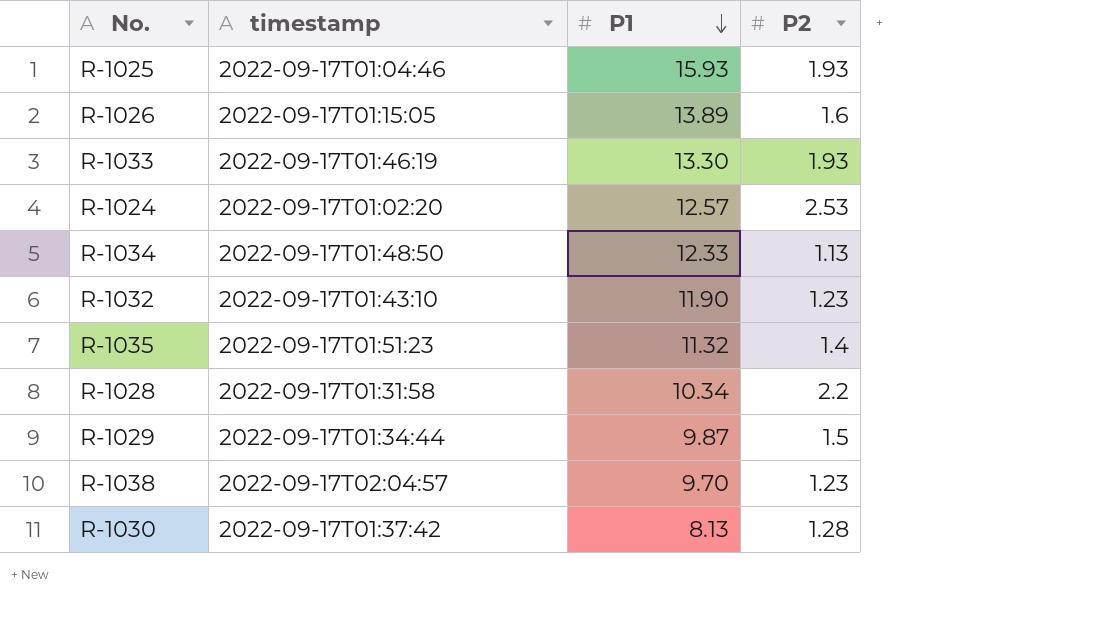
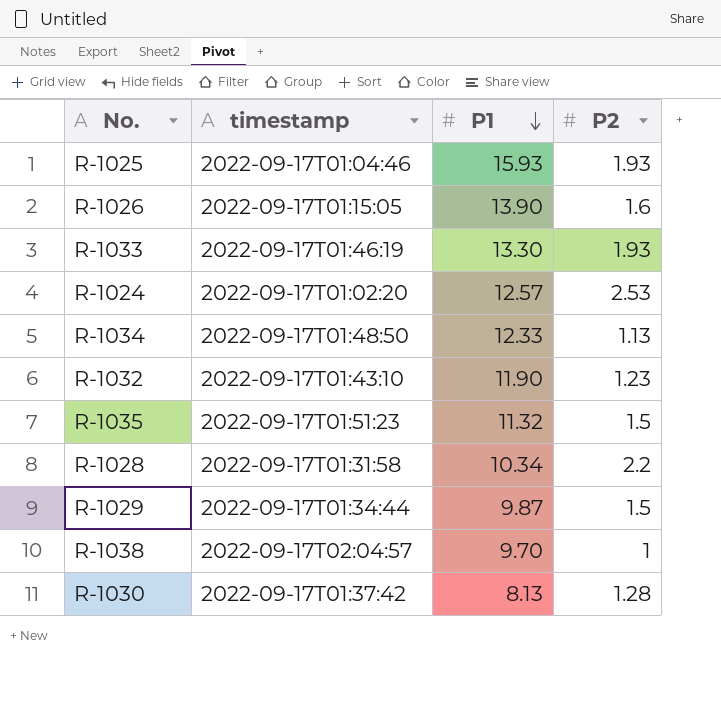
R-1026 | P1: 13.89 -> 13.90
R-1035 | P2: 1.4 -> 1.5
R-1038 | P2: 1.23 -> 1

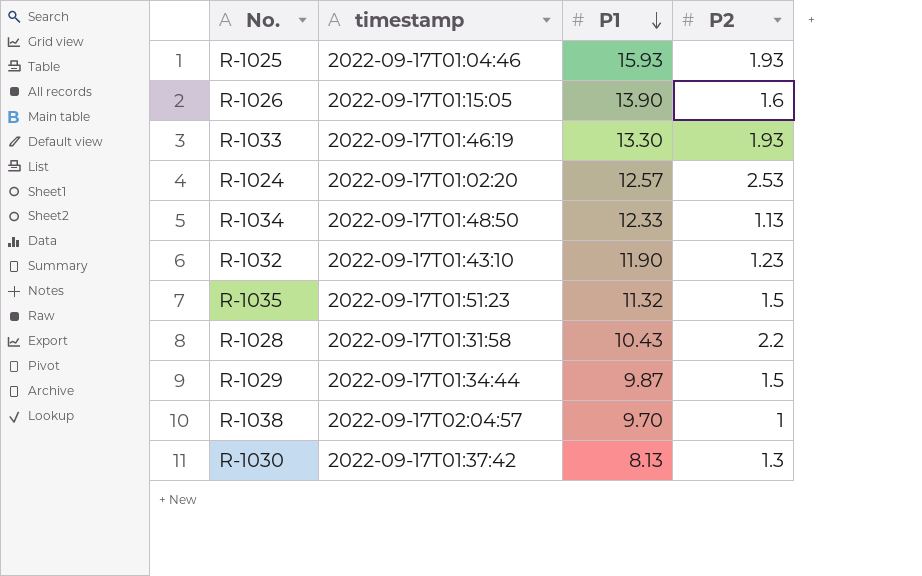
R-1028 | P1: 10.34 -> 10.43
R-1030 | P2: 1.28 -> 1.3

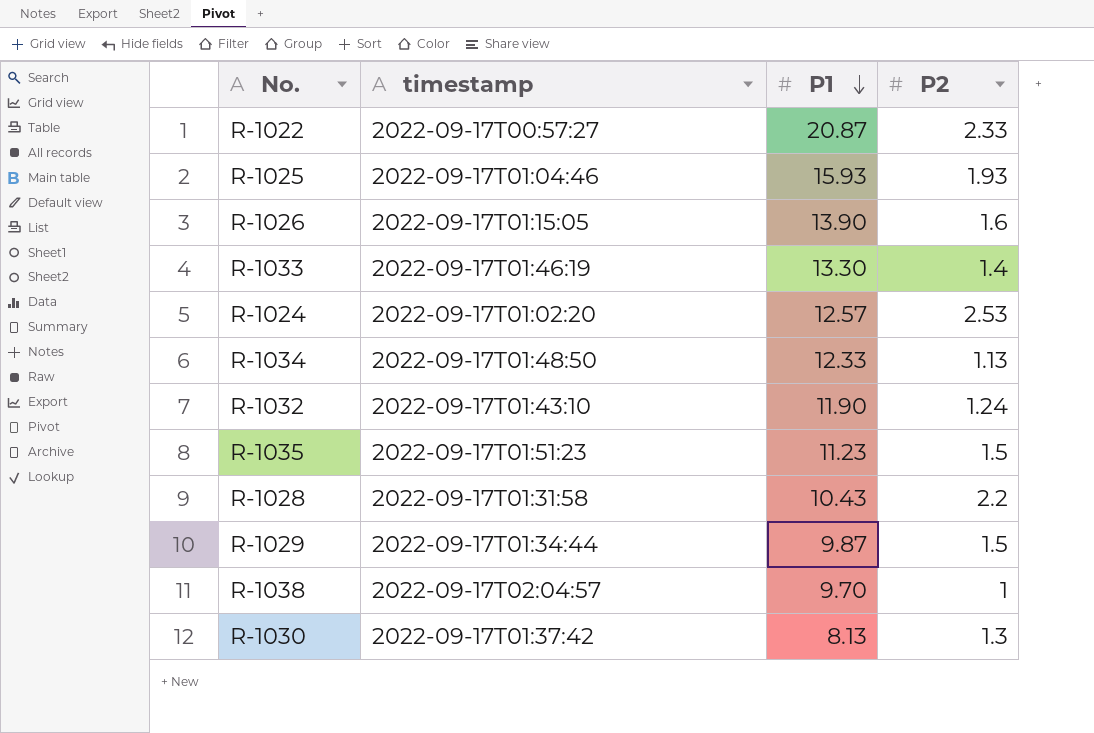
row R-1022: none -> 2022-09-17T00:57:27 | 20.87 | 2.33
R-1033 | P2: 1.93 -> 1.4
R-1032 | P2: 1.23 -> 1.24
R-1035 | P1: 11.32 -> 11.23

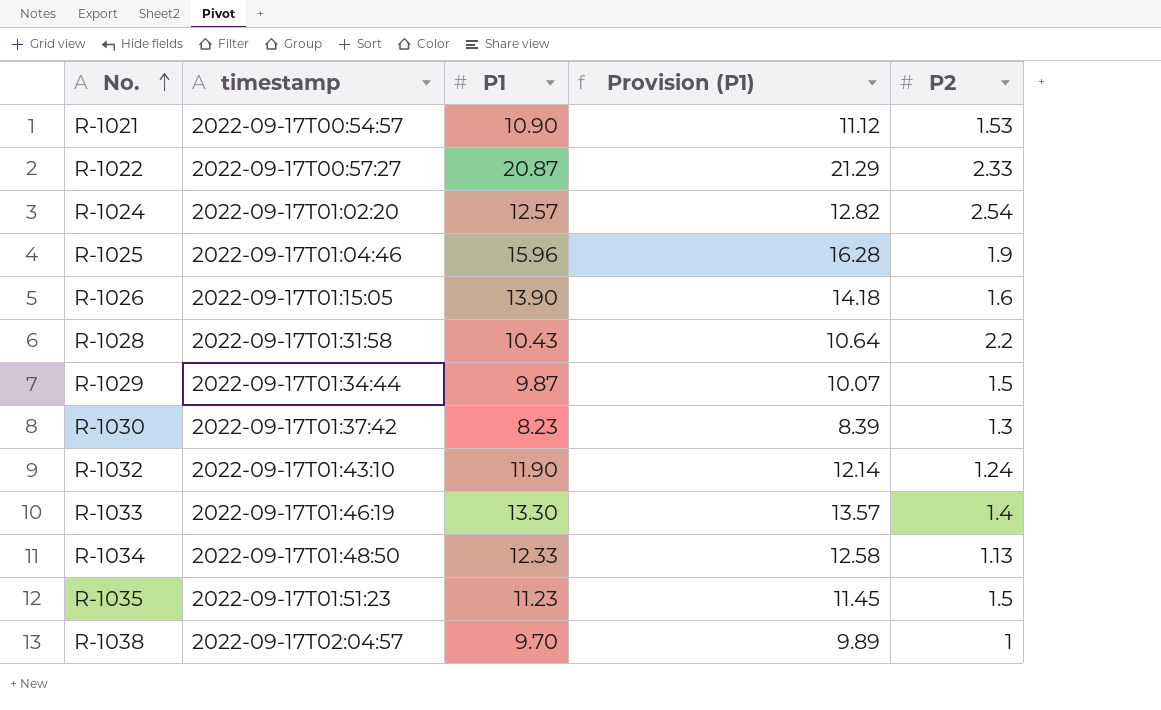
row order: P1 descending -> No. ascending
column Provision (P1) | formula: none -> [P1] * 1.02
row R-1021: none -> 2022-09-17T00:54:57 | 10.90 | 11.12 | 1.53
R-1024 | P2: 2.53 -> 2.54
R-1025 | P1: 15.93 -> 15.96
R-1025 | P2: 1.93 -> 1.9
R-1030 | P1: 8.13 -> 8.23

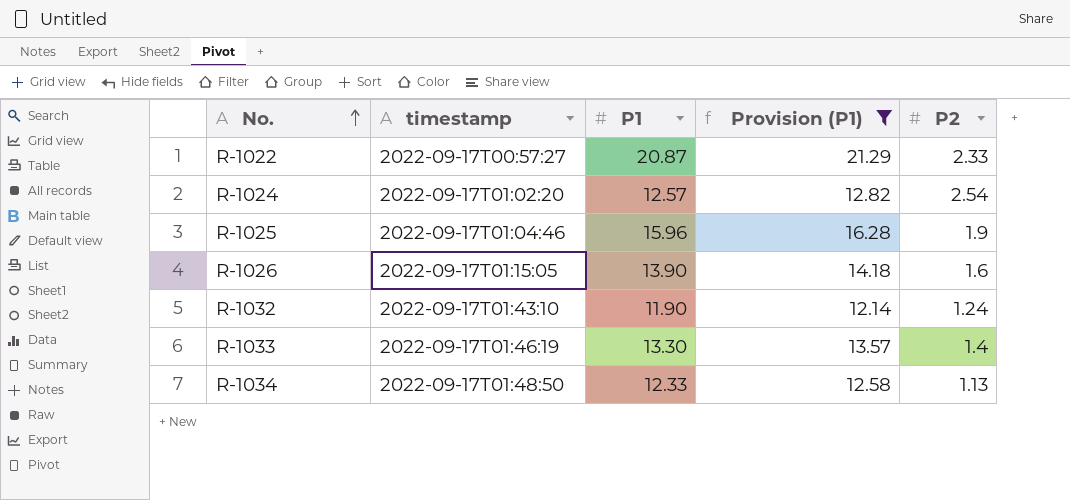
filter: none -> Provision (P1) >= 12.14

